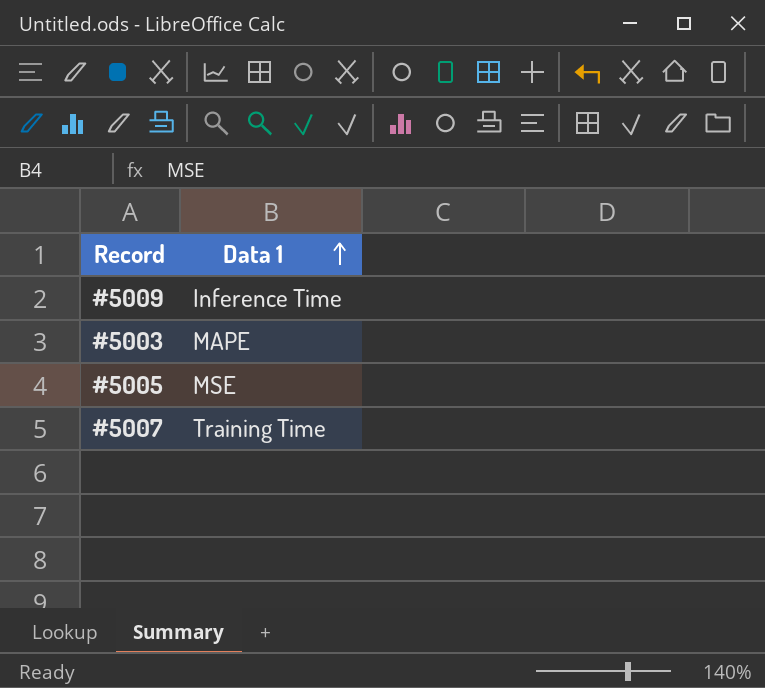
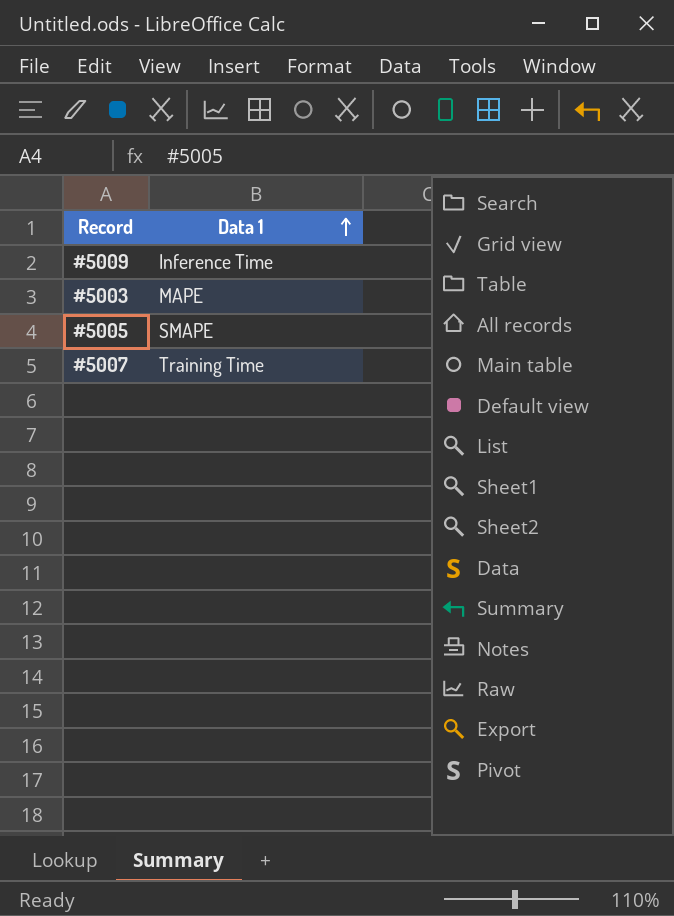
#5005 | Data 1: MSE -> SMAPE

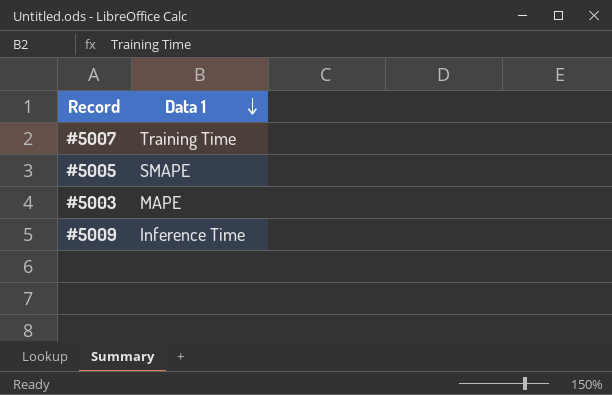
row order: Data 1 ascending -> Data 1 descending

